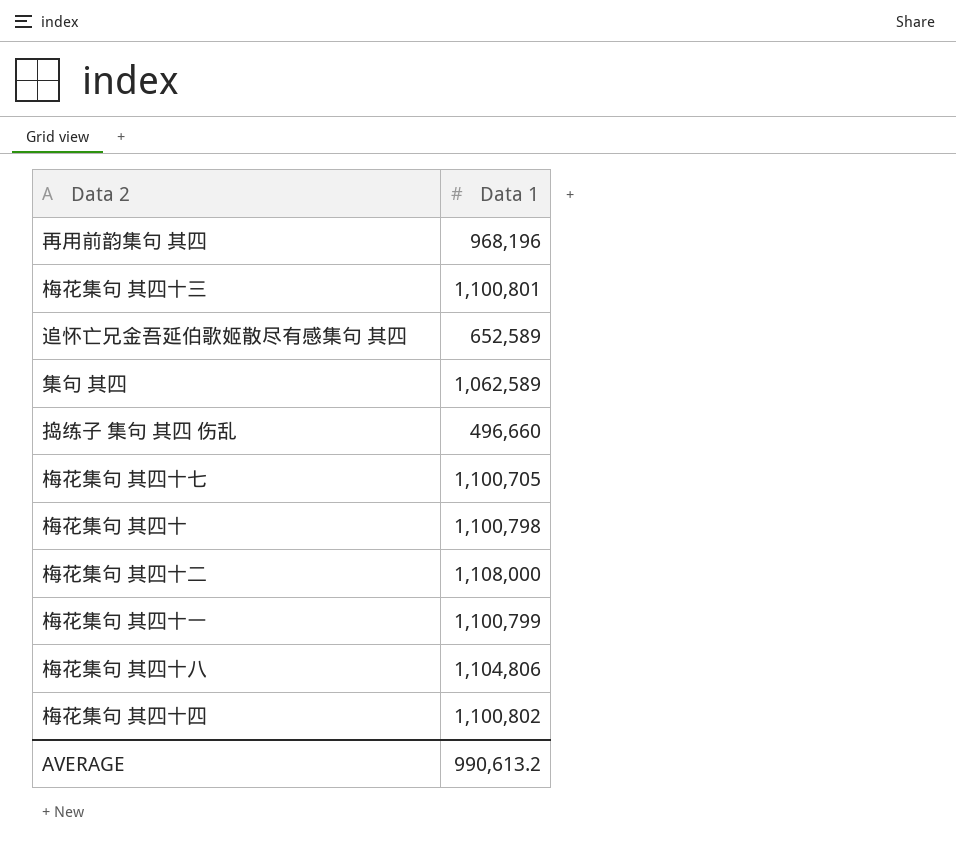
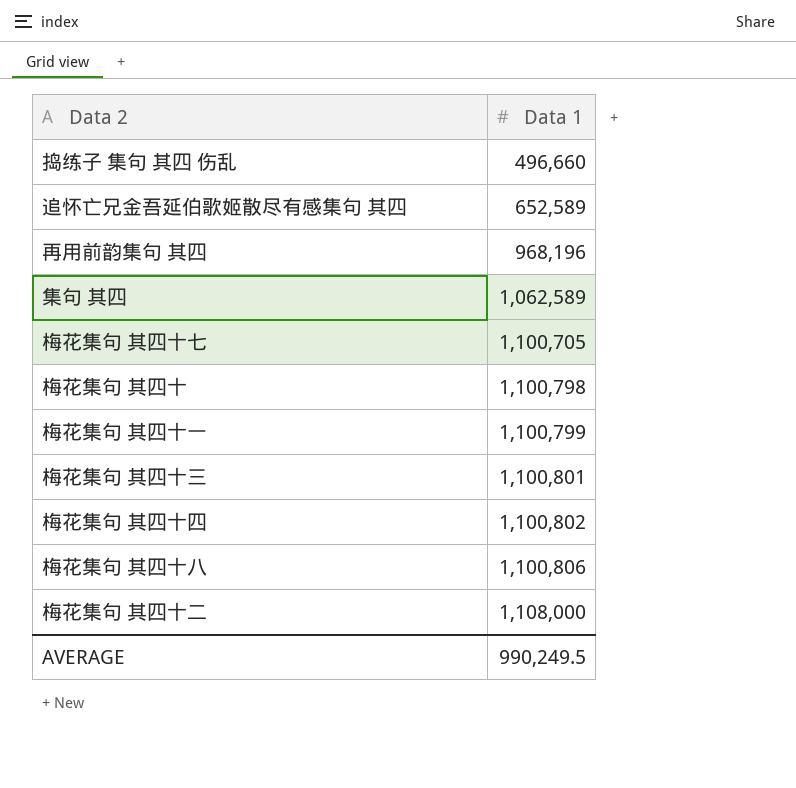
row order: none -> Data 1 ascending
梅花集句 其四十八 | Data 1: 1,104,806 -> 1,100,806
AVERAGE | Data 1: 990,613.2 -> 990,249.5

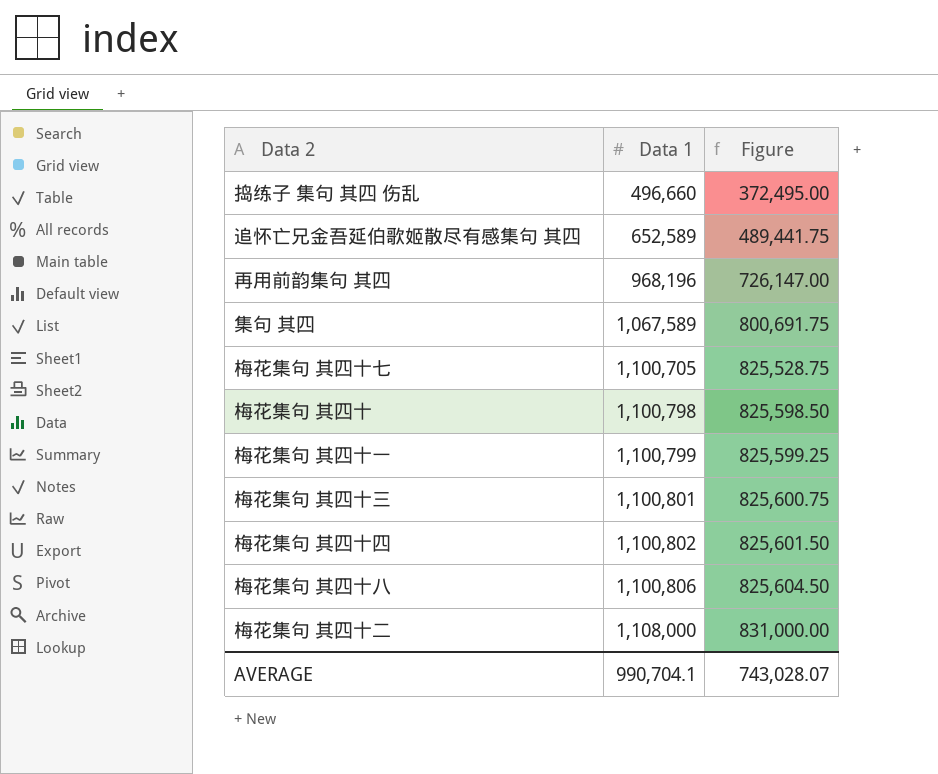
column Figure | formula: none -> [Data 1] * 0.75
集句 其四 | Data 1: 1,062,589 -> 1,067,589
AVERAGE | Data 1: 990,249.5 -> 990,704.1

